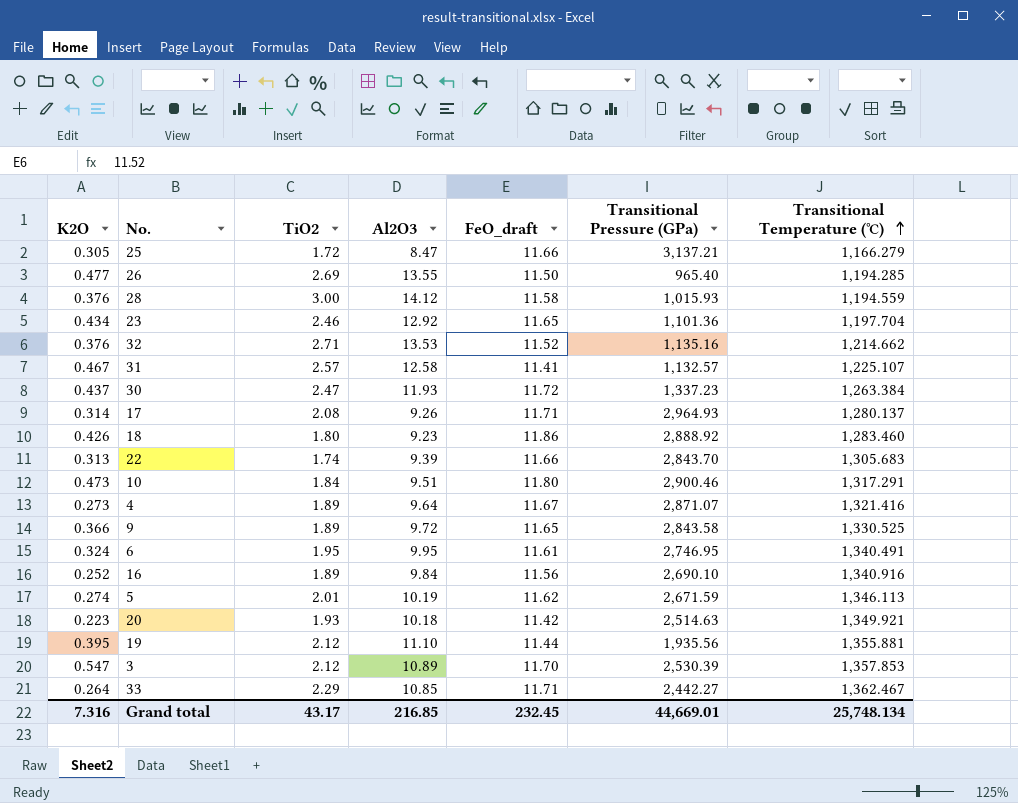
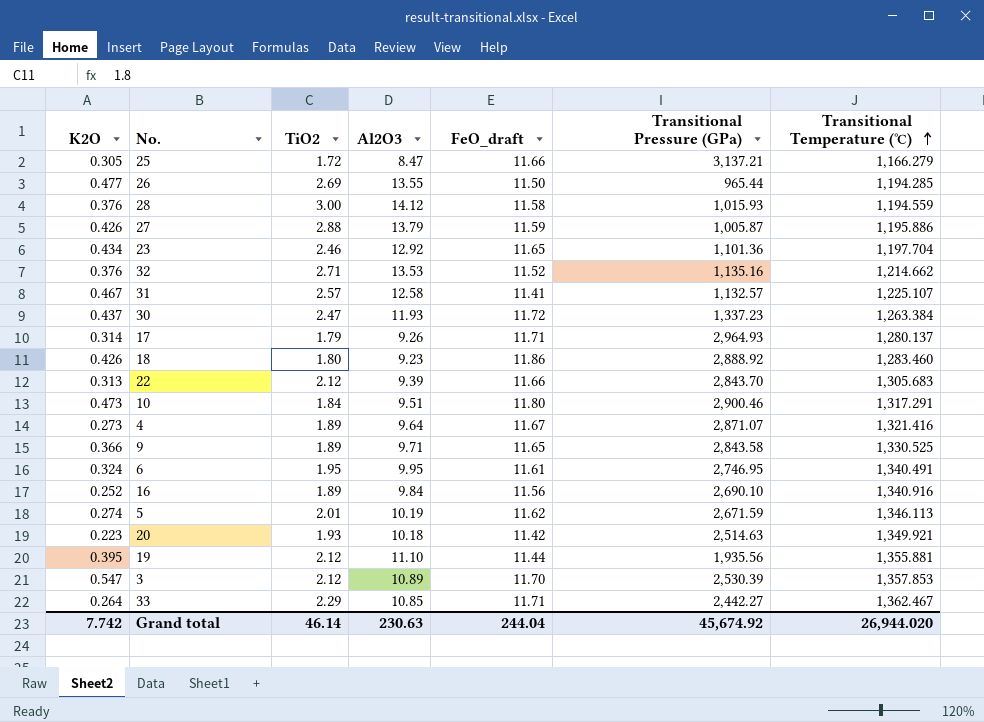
26 | Transitional Pressure (GPa): 965.40 -> 965.44
row 27: none -> 0.426 | 2.88 | 13.79 | 11.59 | 1,005.87 | 1,195.886
17 | TiO2: 2.08 -> 1.79
22 | TiO2: 1.74 -> 2.12
9 | Al2O3: 9.72 -> 9.71
Grand total | K2O: 7.316 -> 7.742
Grand total | TiO2: 43.17 -> 46.14
Grand total | Al2O3: 216.85 -> 230.63
Grand total | FeO_draft: 232.45 -> 244.04
Grand total | Transitional Pressure (GPa): 44,669.01 -> 45,674.92
Grand total | Transitional Temperature (℃): 25,748.134 -> 26,944.020

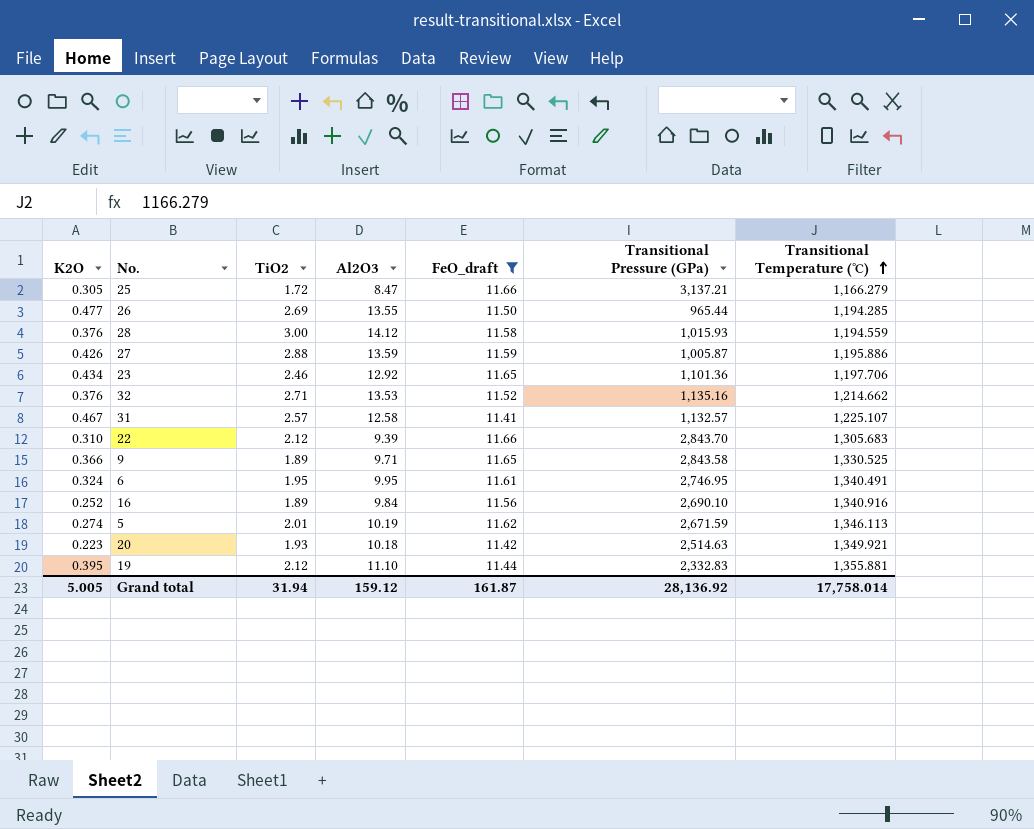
filter: none -> FeO_draft <= 11.66
27 | Al2O3: 13.79 -> 13.59
23 | Transitional Temperature (℃): 1,197.704 -> 1,197.706
22 | K2O: 0.313 -> 0.310
19 | Transitional Pressure (GPa): 1,935.56 -> 2,332.83
Grand total | K2O: 7.742 -> 5.005
Grand total | TiO2: 46.14 -> 31.94
Grand total | Al2O3: 230.63 -> 159.12
Grand total | FeO_draft: 244.04 -> 161.87
Grand total | Transitional Pressure (GPa): 45,674.92 -> 28,136.92
Grand total | Transitional Temperature (℃): 26,944.020 -> 17,758.014

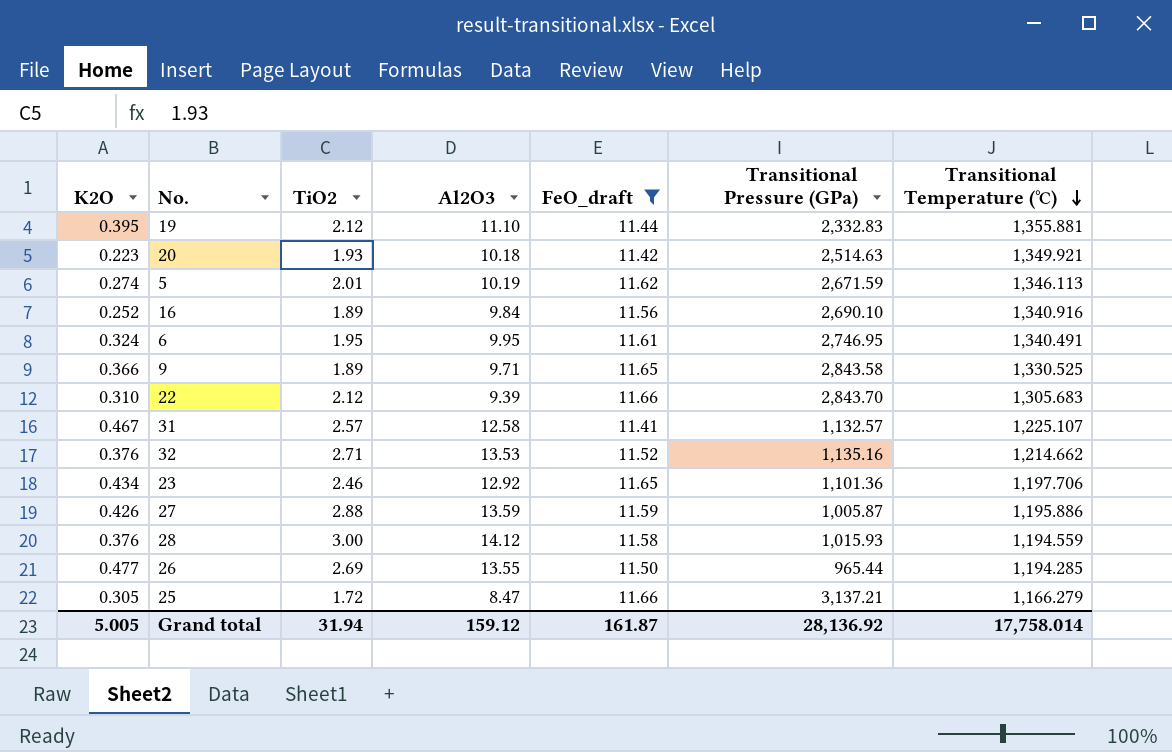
row order: Transitional Temperature (℃) ascending -> Transitional Temperature (℃) descending

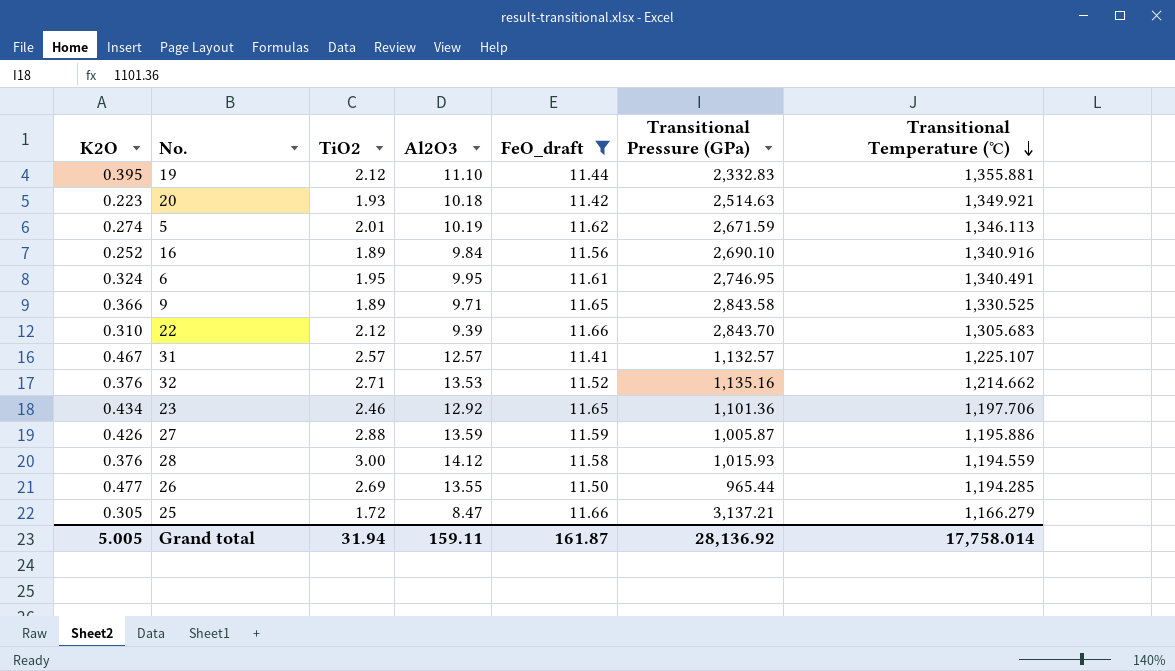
31 | Al2O3: 12.58 -> 12.57
Grand total | Al2O3: 159.12 -> 159.11

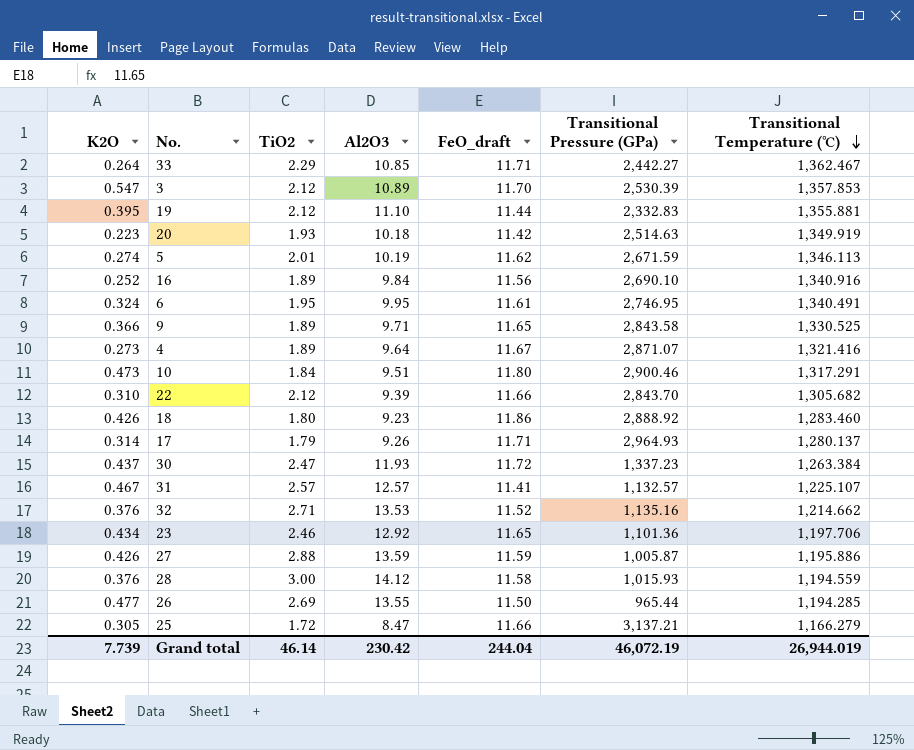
filter: FeO_draft <= 11.66 -> none
20 | Transitional Temperature (℃): 1,349.921 -> 1,349.919
22 | Transitional Temperature (℃): 1,305.683 -> 1,305.682
Grand total | K2O: 5.005 -> 7.739
Grand total | TiO2: 31.94 -> 46.14
Grand total | Al2O3: 159.11 -> 230.42
Grand total | FeO_draft: 161.87 -> 244.04
Grand total | Transitional Pressure (GPa): 28,136.92 -> 46,072.19
Grand total | Transitional Temperature (℃): 17,758.014 -> 26,944.019

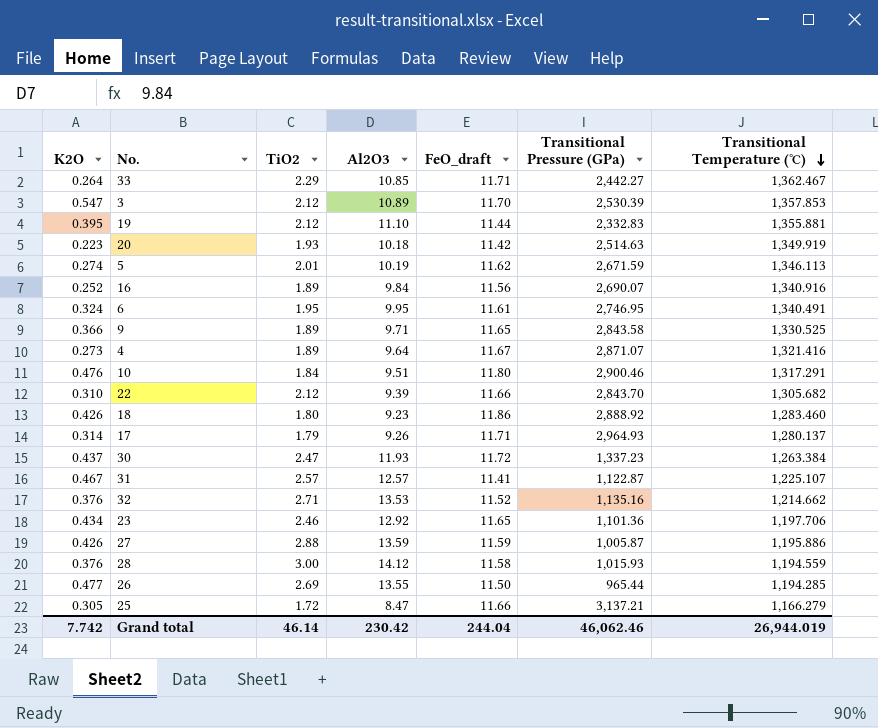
16 | Transitional Pressure (GPa): 2,690.10 -> 2,690.07
10 | K2O: 0.473 -> 0.476
31 | Transitional Pressure (GPa): 1,132.57 -> 1,122.87
Grand total | K2O: 7.739 -> 7.742
Grand total | Transitional Pressure (GPa): 46,072.19 -> 46,062.46

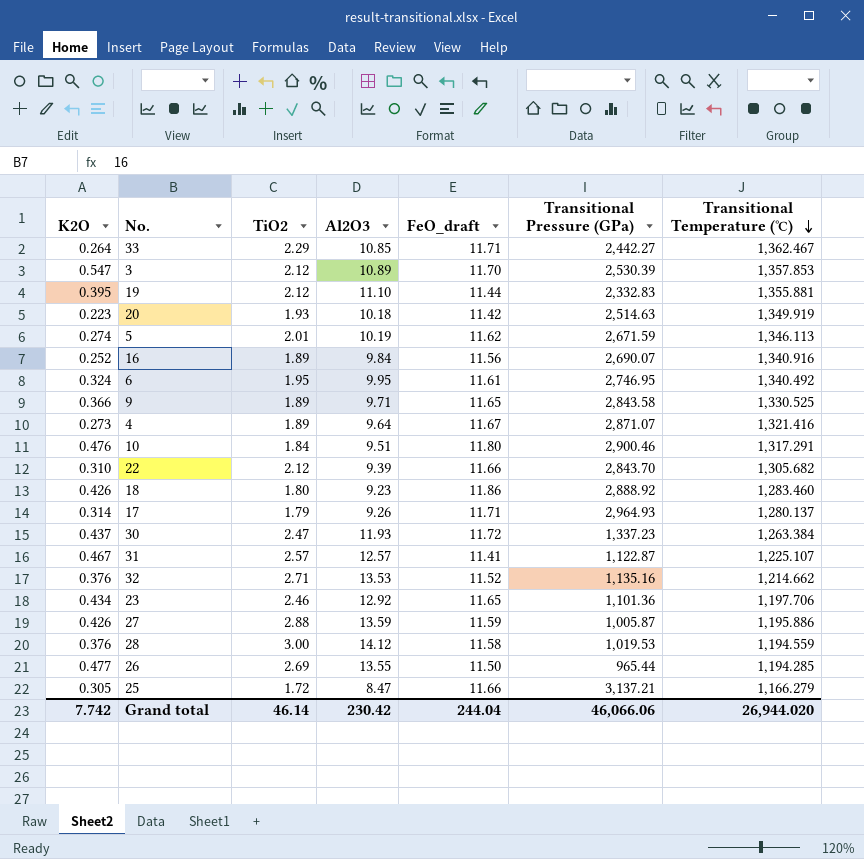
6 | Transitional Temperature (℃): 1,340.491 -> 1,340.492
28 | Transitional Pressure (GPa): 1,015.93 -> 1,019.53
Grand total | Transitional Pressure (GPa): 46,062.46 -> 46,066.06
Grand total | Transitional Temperature (℃): 26,944.019 -> 26,944.020

